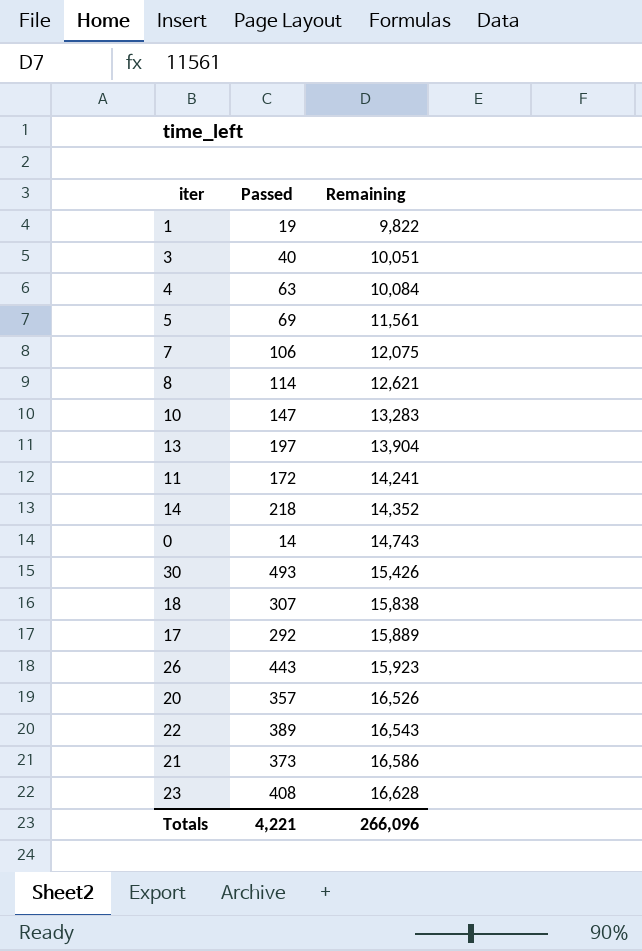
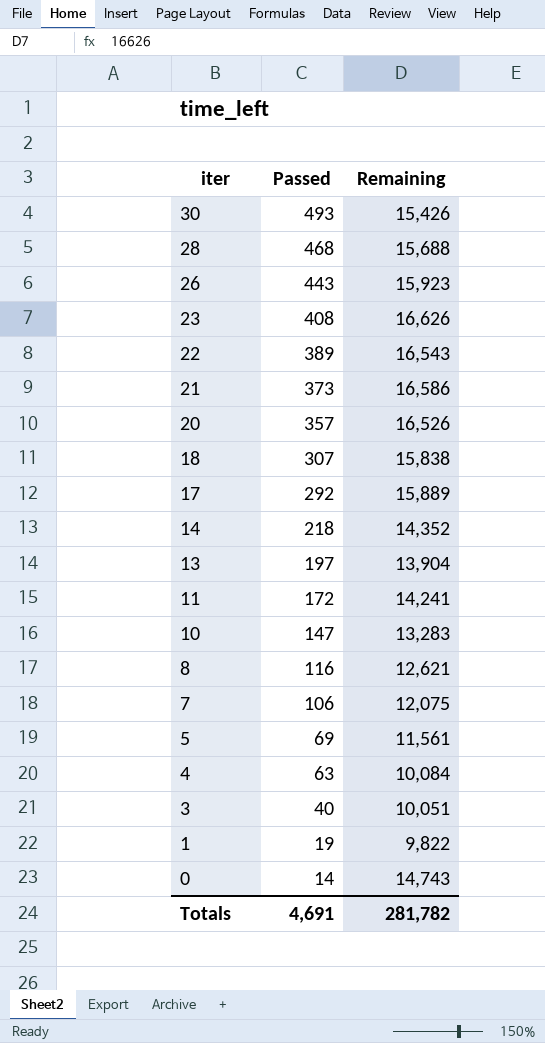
row order: Remaining ascending -> iter descending
row 28: none -> 468 | 15,688
23 | Remaining: 16,628 -> 16,626
8 | Passed: 114 -> 116
Totals | Passed: 4,221 -> 4,691
Totals | Remaining: 266,096 -> 281,782

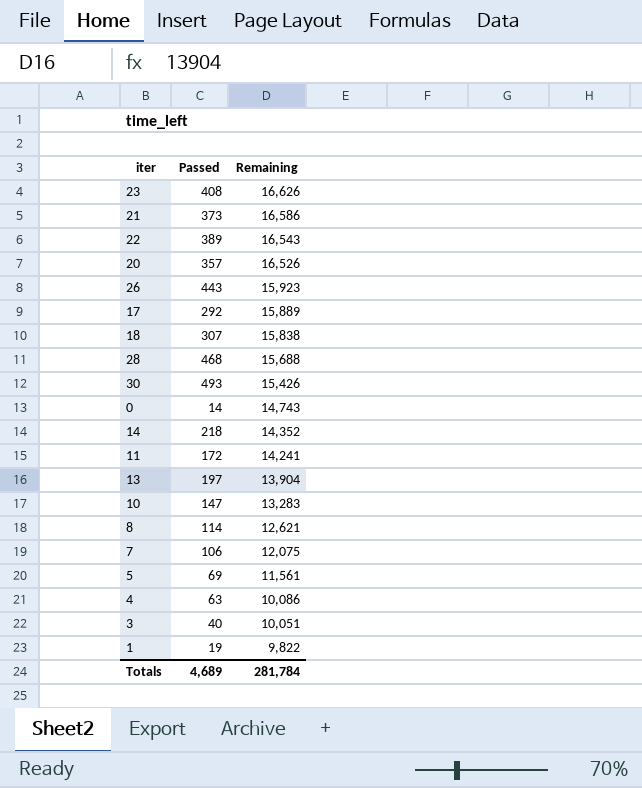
row order: iter descending -> Remaining descending
8 | Passed: 116 -> 114
4 | Remaining: 10,084 -> 10,086
Totals | Passed: 4,691 -> 4,689
Totals | Remaining: 281,782 -> 281,784

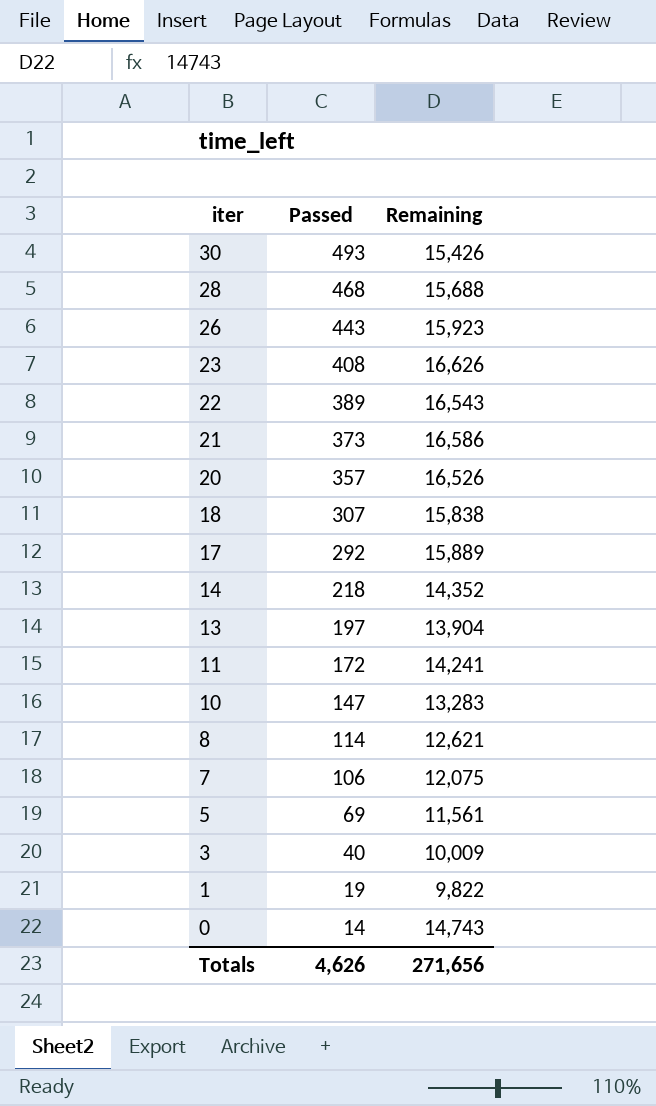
row order: Remaining descending -> iter descending
row 4: 63 | 10,086 -> none
3 | Remaining: 10,051 -> 10,009
Totals | Passed: 4,689 -> 4,626
Totals | Remaining: 281,784 -> 271,656

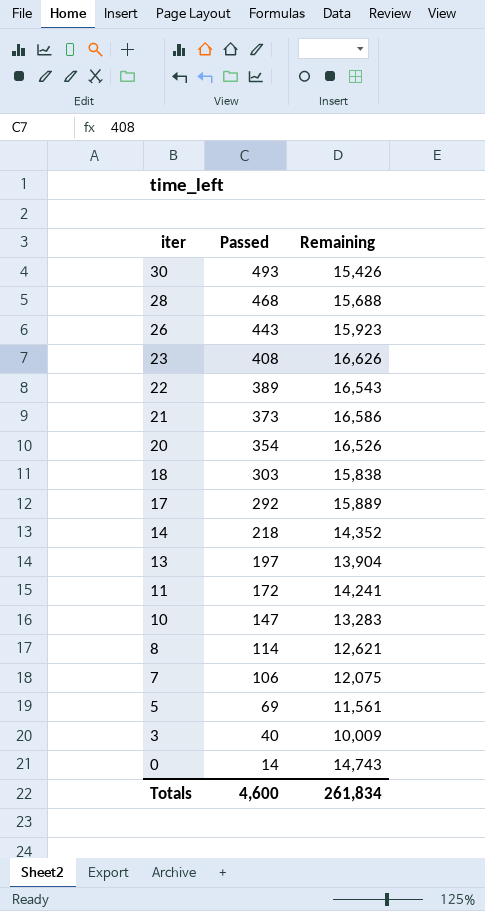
row 1: 19 | 9,822 -> none
20 | Passed: 357 -> 354
18 | Passed: 307 -> 303
Totals | Passed: 4,626 -> 4,600
Totals | Remaining: 271,656 -> 261,834

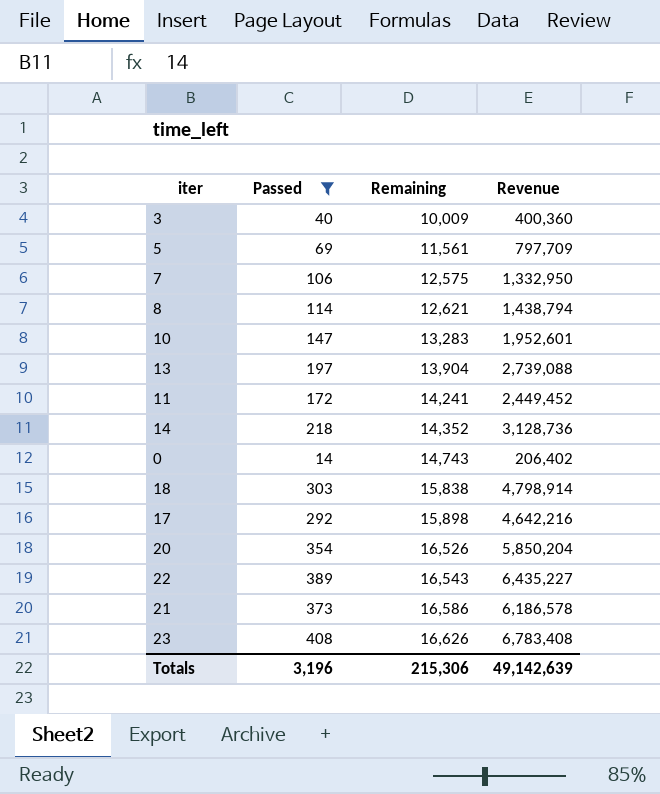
filter: none -> Passed <= 408
row order: iter descending -> Remaining ascending
column Revenue | formula: none -> [Passed] * [Remaining]
7 | Remaining: 12,075 -> 12,575
17 | Remaining: 15,889 -> 15,898
Totals | Passed: 4,600 -> 3,196
Totals | Remaining: 261,834 -> 215,306

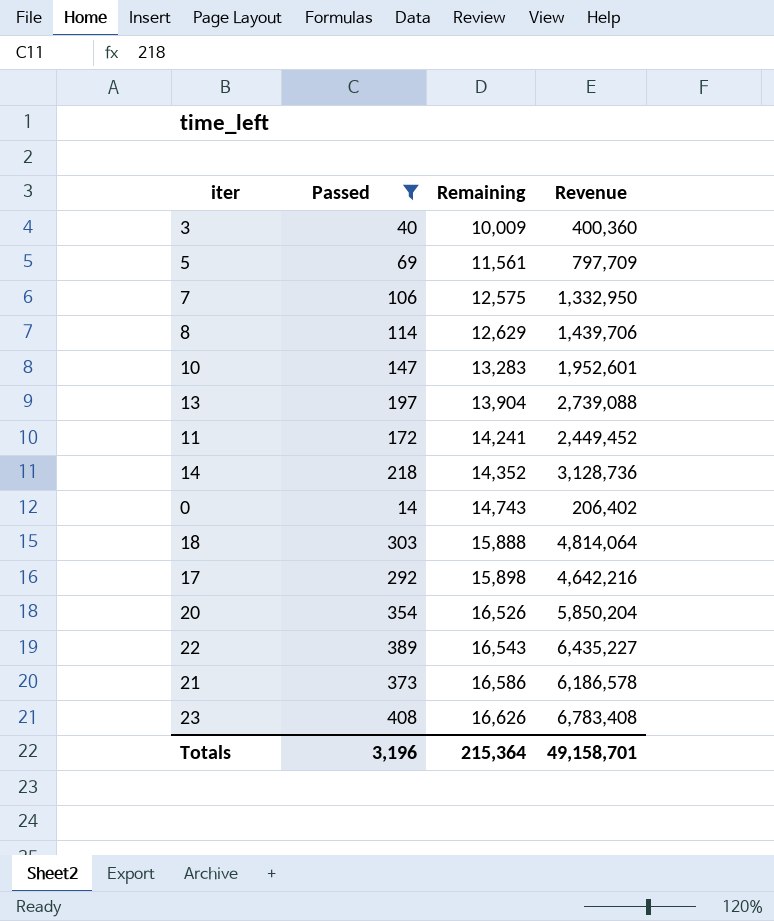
8 | Remaining: 12,621 -> 12,629
8 | Revenue: 1,438,794 -> 1,439,706
18 | Remaining: 15,838 -> 15,888
18 | Revenue: 4,798,914 -> 4,814,064
Totals | Remaining: 215,306 -> 215,364
Totals | Revenue: 49,142,639 -> 49,158,701

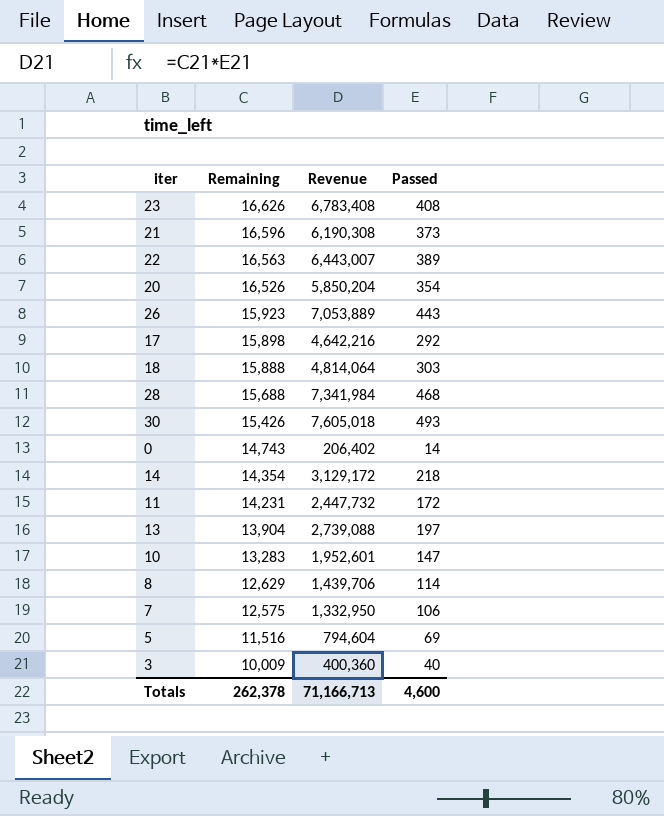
filter: Passed <= 408 -> none
row order: Remaining ascending -> Remaining descending
column Passed | position: 2 -> 4
21 | Remaining: 16,586 -> 16,596
21 | Revenue: 6,186,578 -> 6,190,308
22 | Remaining: 16,543 -> 16,563
22 | Revenue: 6,435,227 -> 6,443,007
14 | Remaining: 14,352 -> 14,354
14 | Revenue: 3,128,736 -> 3,129,172
11 | Remaining: 14,241 -> 14,231
11 | Revenue: 2,449,452 -> 2,447,732
5 | Remaining: 11,561 -> 11,516
5 | Revenue: 797,709 -> 794,604
Totals | Remaining: 215,364 -> 262,378
Totals | Revenue: 49,158,701 -> 71,166,713
Totals | Passed: 3,196 -> 4,600

